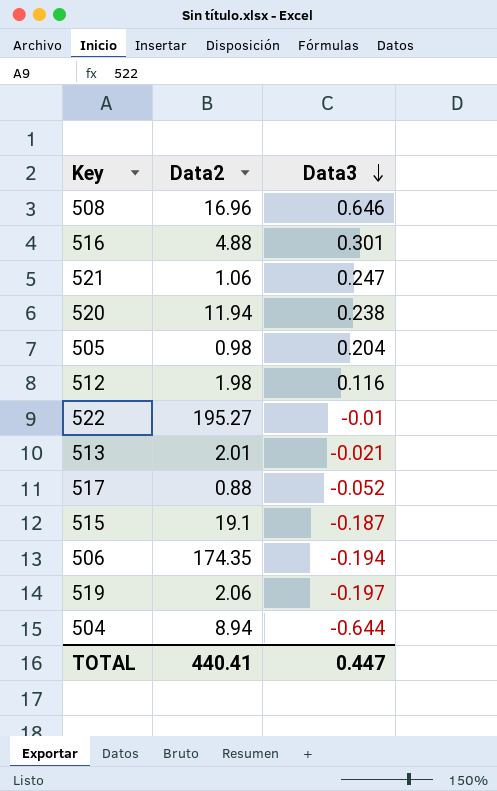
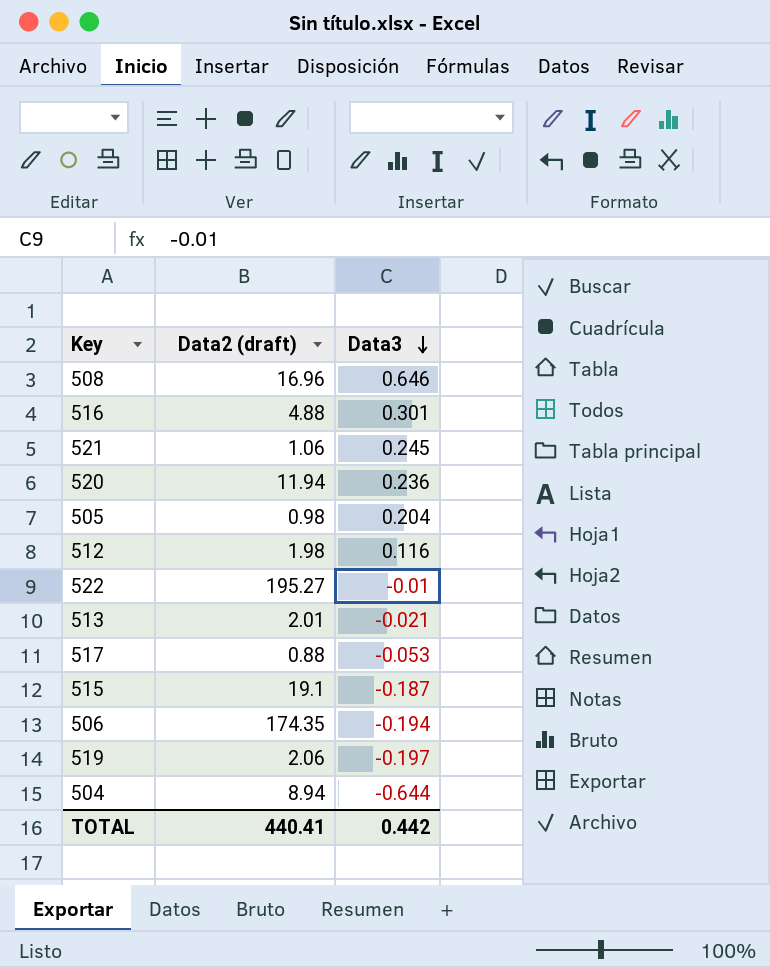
column name: Data2 -> Data2 (draft)
521 | Data3: 0.247 -> 0.245
520 | Data3: 0.238 -> 0.236
517 | Data3: -0.052 -> -0.053
TOTAL | Data3: 0.447 -> 0.442

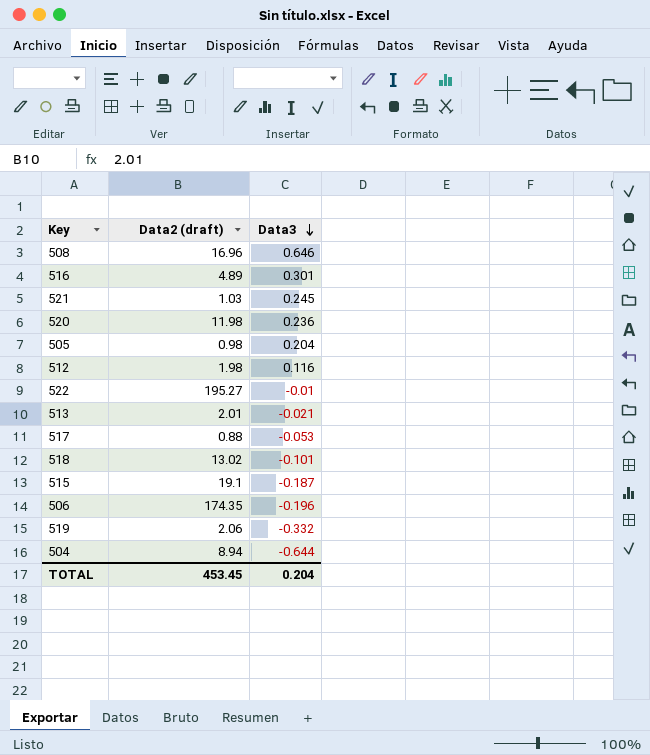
516 | Data2 (draft): 4.88 -> 4.89
521 | Data2 (draft): 1.06 -> 1.03
520 | Data2 (draft): 11.94 -> 11.98
row 518: none -> 13.02 | -0.101
506 | Data3: -0.194 -> -0.196
519 | Data3: -0.197 -> -0.332
TOTAL | Data2 (draft): 440.41 -> 453.45
TOTAL | Data3: 0.442 -> 0.204

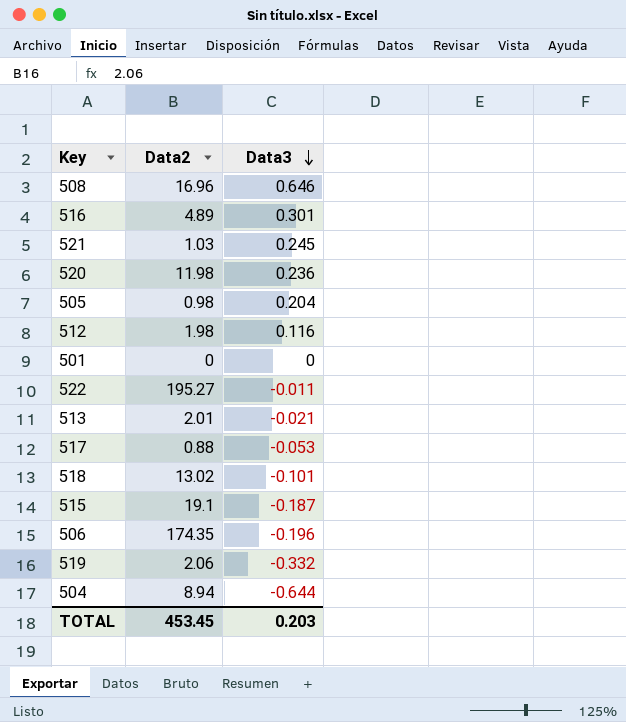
column name: Data2 (draft) -> Data2
row 501: none -> 0 | 0
522 | Data3: -0.01 -> -0.011
TOTAL | Data3: 0.204 -> 0.203

